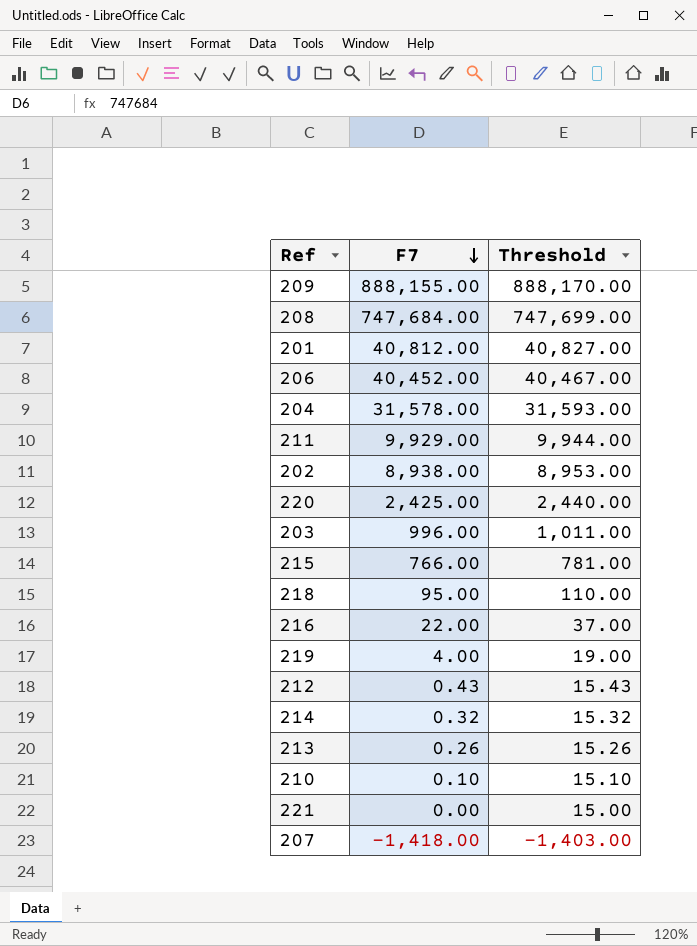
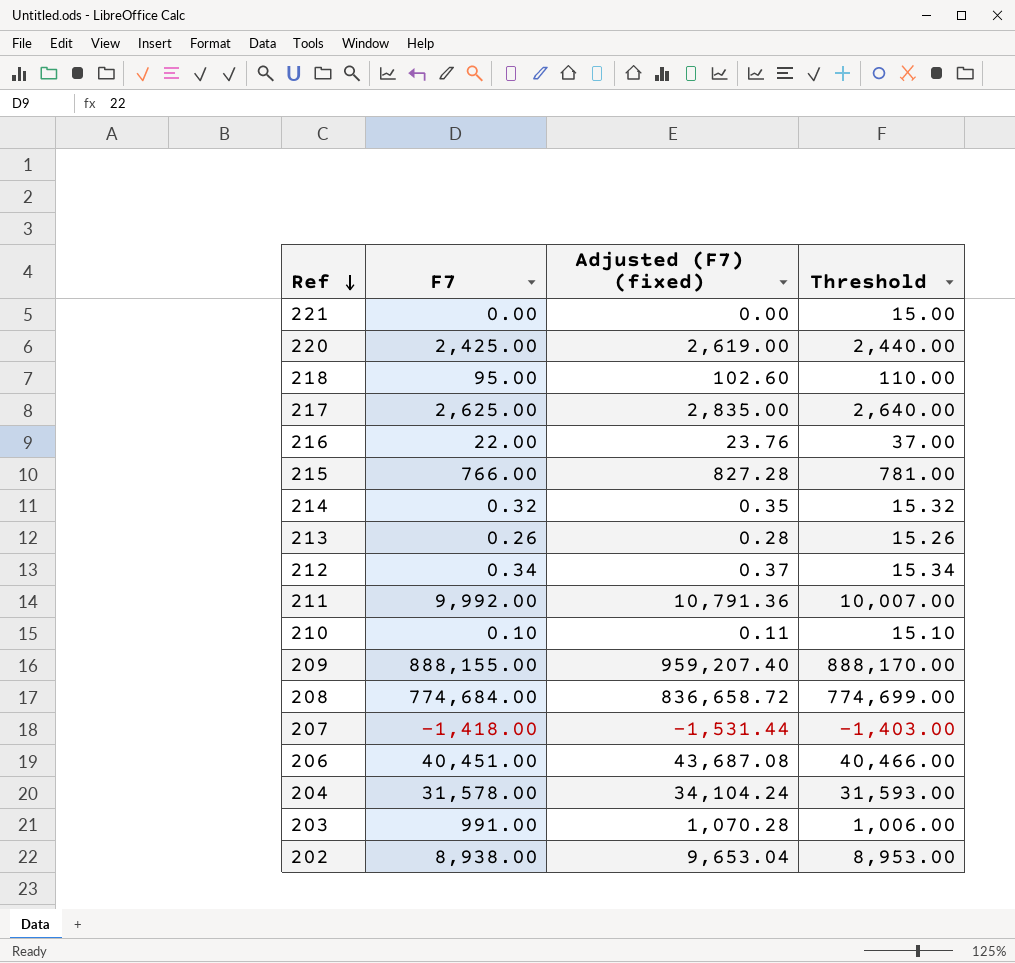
row order: F7 descending -> Ref descending
column Adjusted (F7) (fixed) | formula: none -> [F7] * 1.08
row 201: 40,812.00 | 40,827.00 -> none
row 219: 4.00 | 19.00 -> none
row 217: none -> 2,625.00 | 2,835.00 | 2,640.00
212 | F7: 0.43 -> 0.34
212 | Threshold: 15.43 -> 15.34
211 | F7: 9,929.00 -> 9,992.00
211 | Threshold: 9,944.00 -> 10,007.00
208 | F7: 747,684.00 -> 774,684.00
208 | Threshold: 747,699.00 -> 774,699.00
206 | F7: 40,452.00 -> 40,451.00
206 | Threshold: 40,467.00 -> 40,466.00
203 | F7: 996.00 -> 991.00
203 | Threshold: 1,011.00 -> 1,006.00

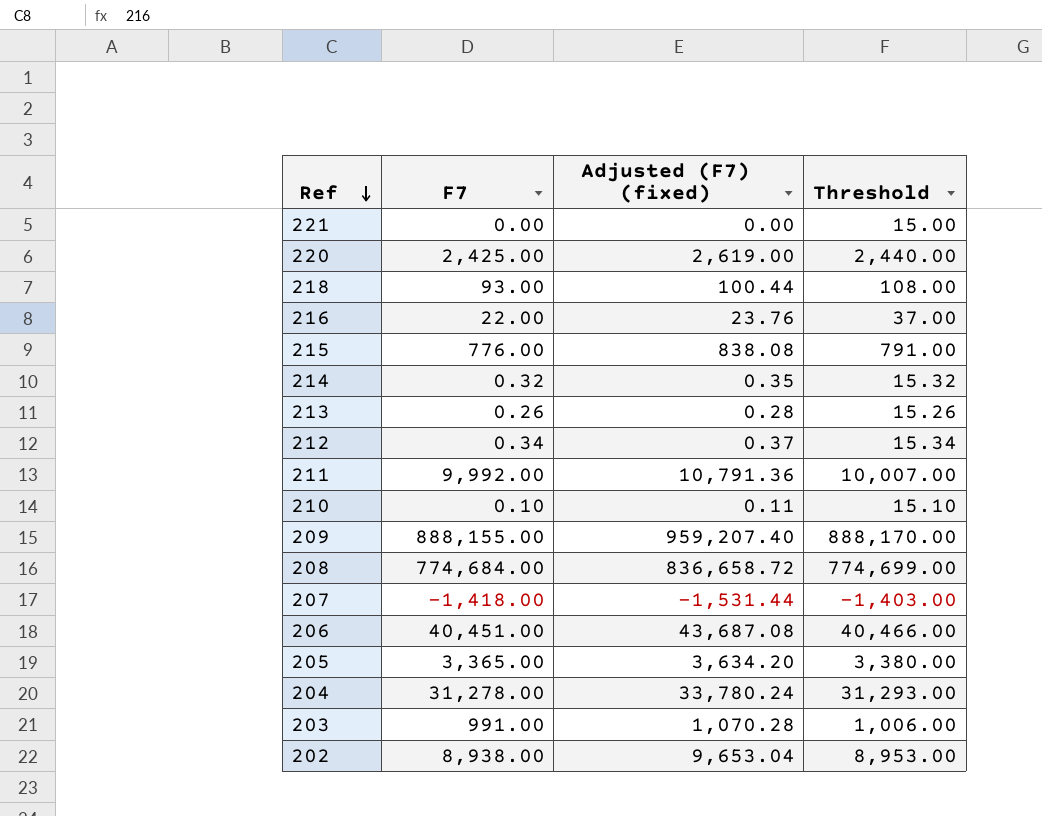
row 217: 2,625.00 | 2,835.00 | 2,640.00 -> none
218 | F7: 95.00 -> 93.00
218 | Adjusted (F7) (fixed): 102.60 -> 100.44
218 | Threshold: 110.00 -> 108.00
215 | F7: 766.00 -> 776.00
215 | Adjusted (F7) (fixed): 827.28 -> 838.08
215 | Threshold: 781.00 -> 791.00
row 205: none -> 3,365.00 | 3,634.20 | 3,380.00
204 | F7: 31,578.00 -> 31,278.00
204 | Adjusted (F7) (fixed): 34,104.24 -> 33,780.24
204 | Threshold: 31,593.00 -> 31,293.00

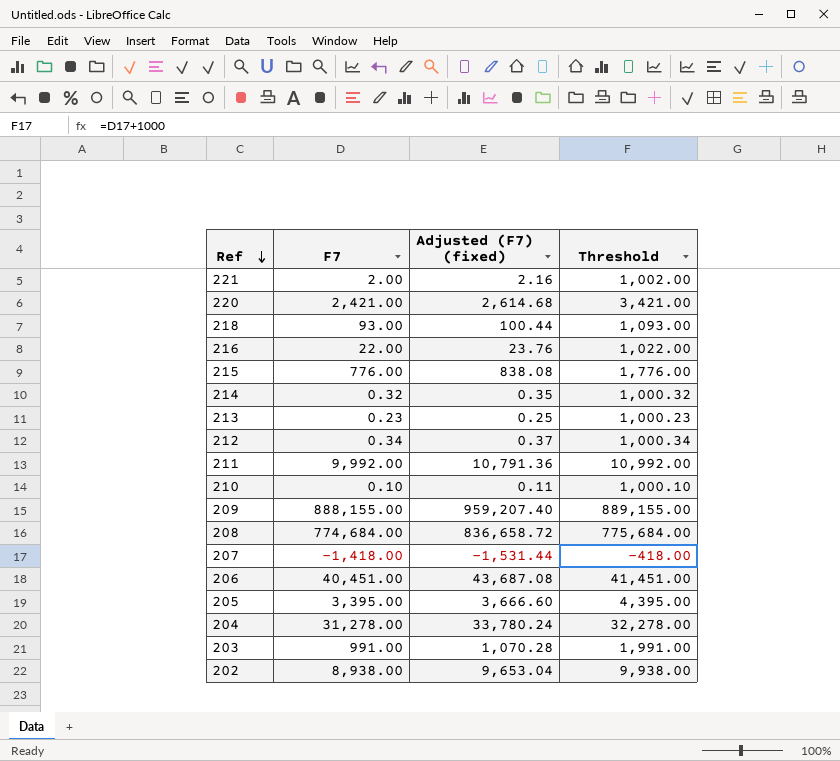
column Threshold | formula: [F7] + 15 -> [F7] + 1000
221 | F7: 0.00 -> 2.00
221 | Adjusted (F7) (fixed): 0.00 -> 2.16
220 | F7: 2,425.00 -> 2,421.00
220 | Adjusted (F7) (fixed): 2,619.00 -> 2,614.68
213 | F7: 0.26 -> 0.23
213 | Adjusted (F7) (fixed): 0.28 -> 0.25
205 | F7: 3,365.00 -> 3,395.00
205 | Adjusted (F7) (fixed): 3,634.20 -> 3,666.60

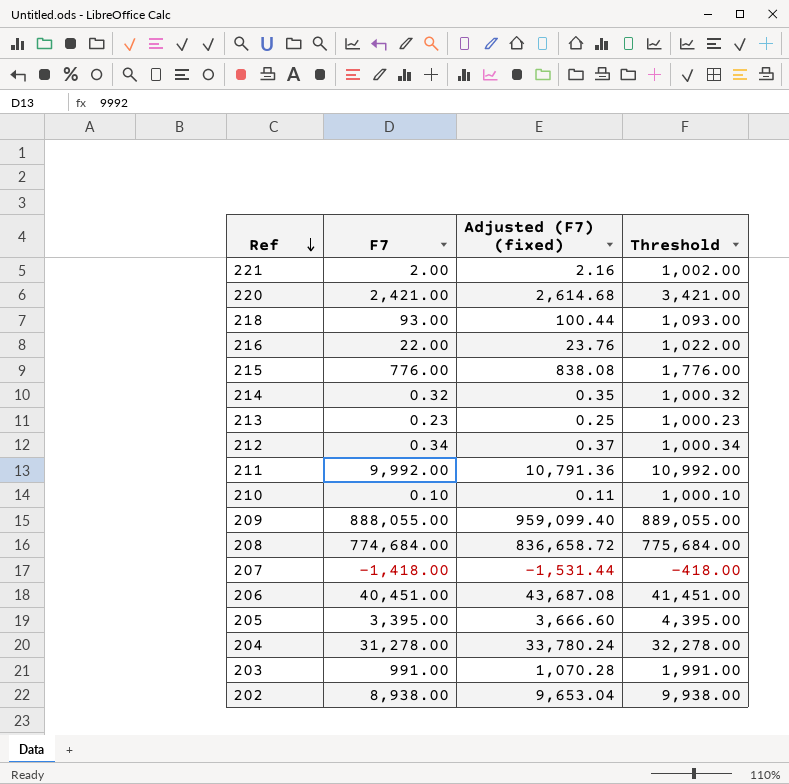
209 | F7: 888,155.00 -> 888,055.00
209 | Adjusted (F7) (fixed): 959,207.40 -> 959,099.40
209 | Threshold: 889,155.00 -> 889,055.00

